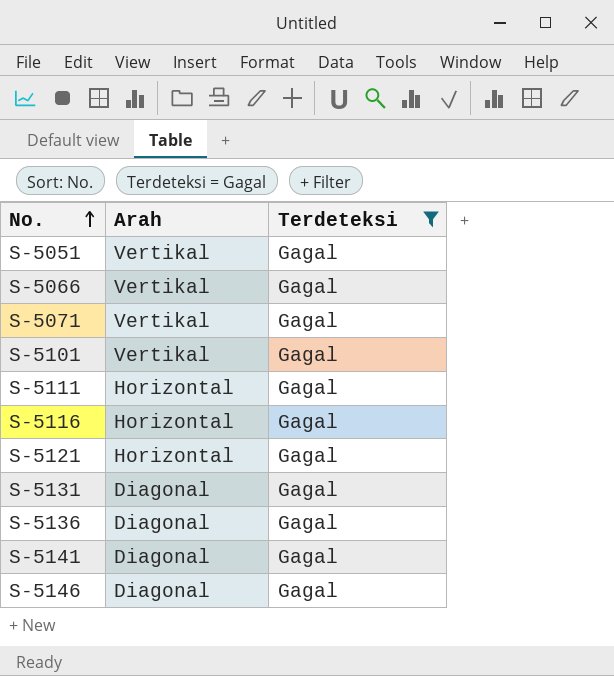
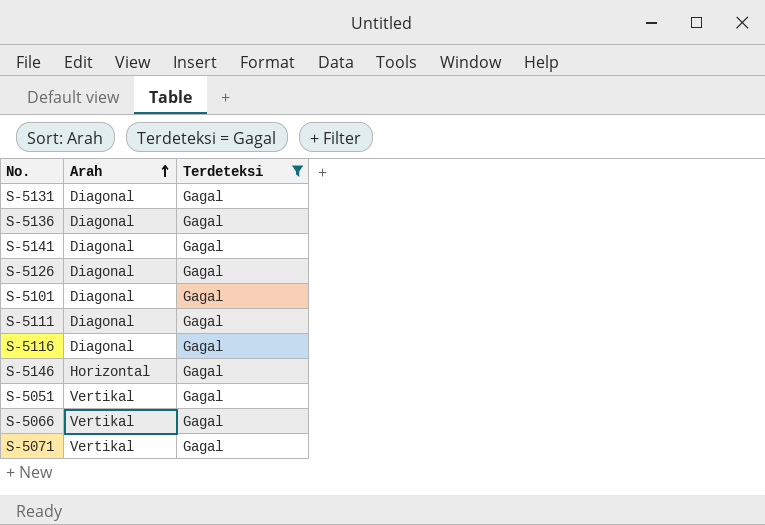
row order: No. ascending -> Arah ascending
row S-5121: Horizontal | Gagal -> none
row S-5126: none -> Diagonal | Gagal
S-5101 | Arah: Vertikal -> Diagonal
S-5111 | Arah: Horizontal -> Diagonal
S-5116 | Arah: Horizontal -> Diagonal
S-5146 | Arah: Diagonal -> Horizontal

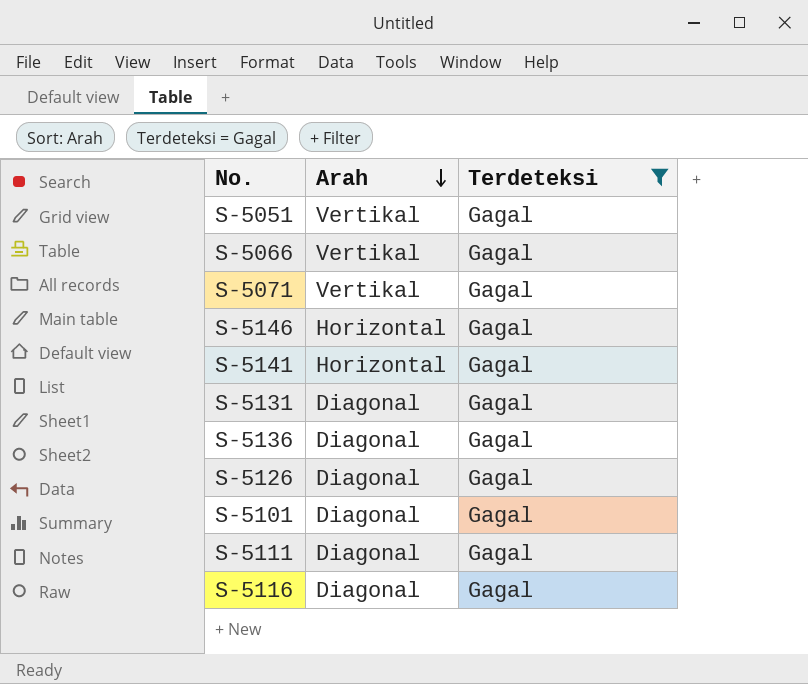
row order: Arah ascending -> Arah descending
S-5141 | Arah: Diagonal -> Horizontal

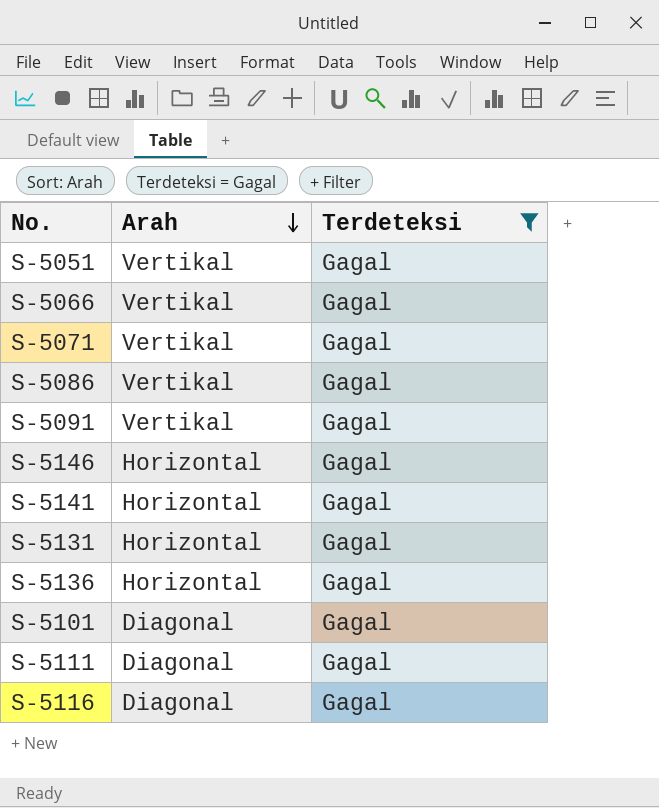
row S-5126: Diagonal | Gagal -> none
row S-5086: none -> Vertikal | Gagal
row S-5091: none -> Vertikal | Gagal
S-5131 | Arah: Diagonal -> Horizontal
S-5136 | Arah: Diagonal -> Horizontal

